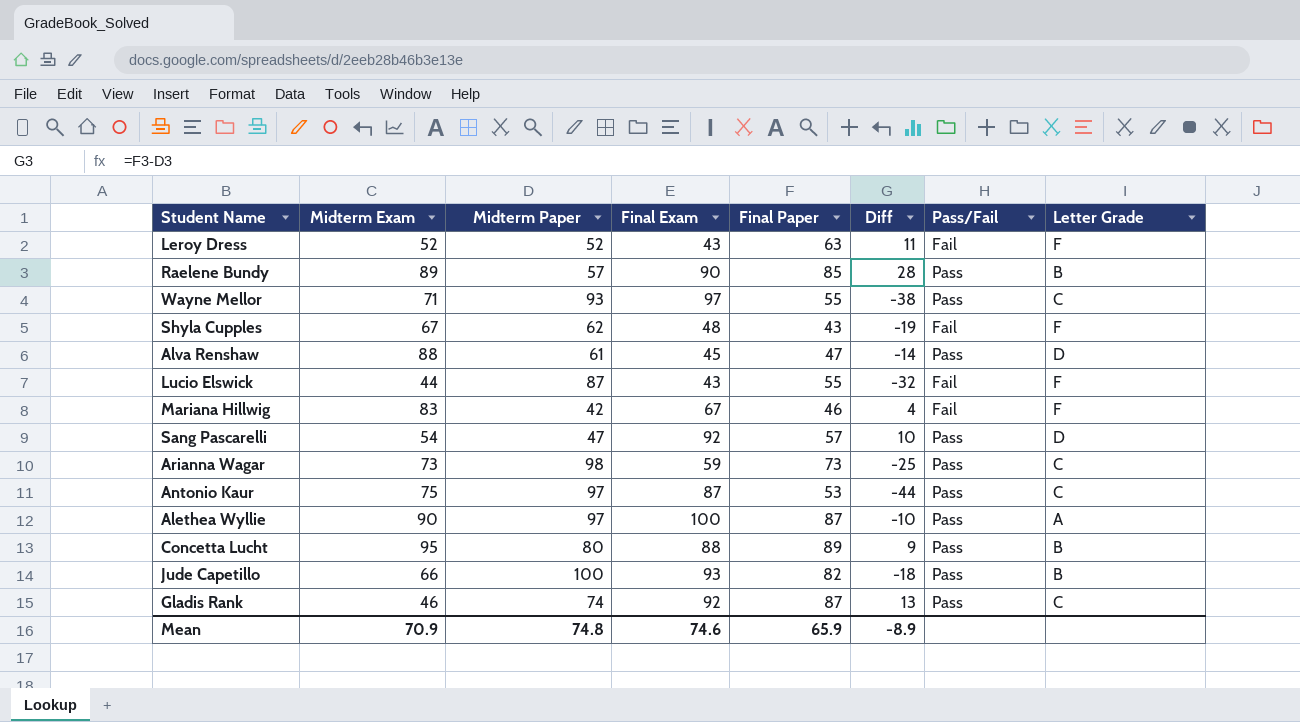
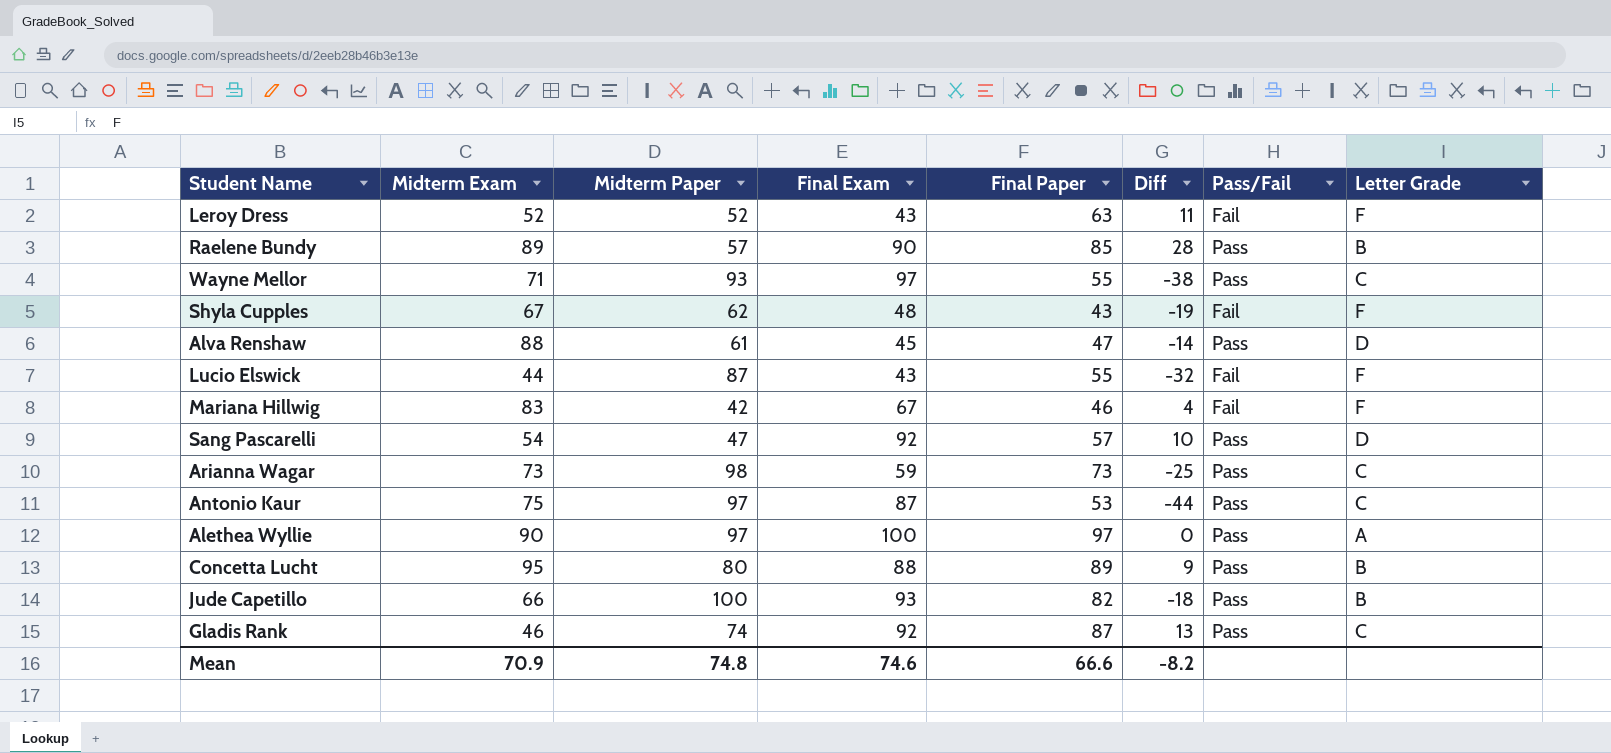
Alethea Wyllie | Final Paper: 87 -> 97
Alethea Wyllie | Diff: -10 -> 0
Mean | Final Paper: 65.9 -> 66.6
Mean | Diff: -8.9 -> -8.2

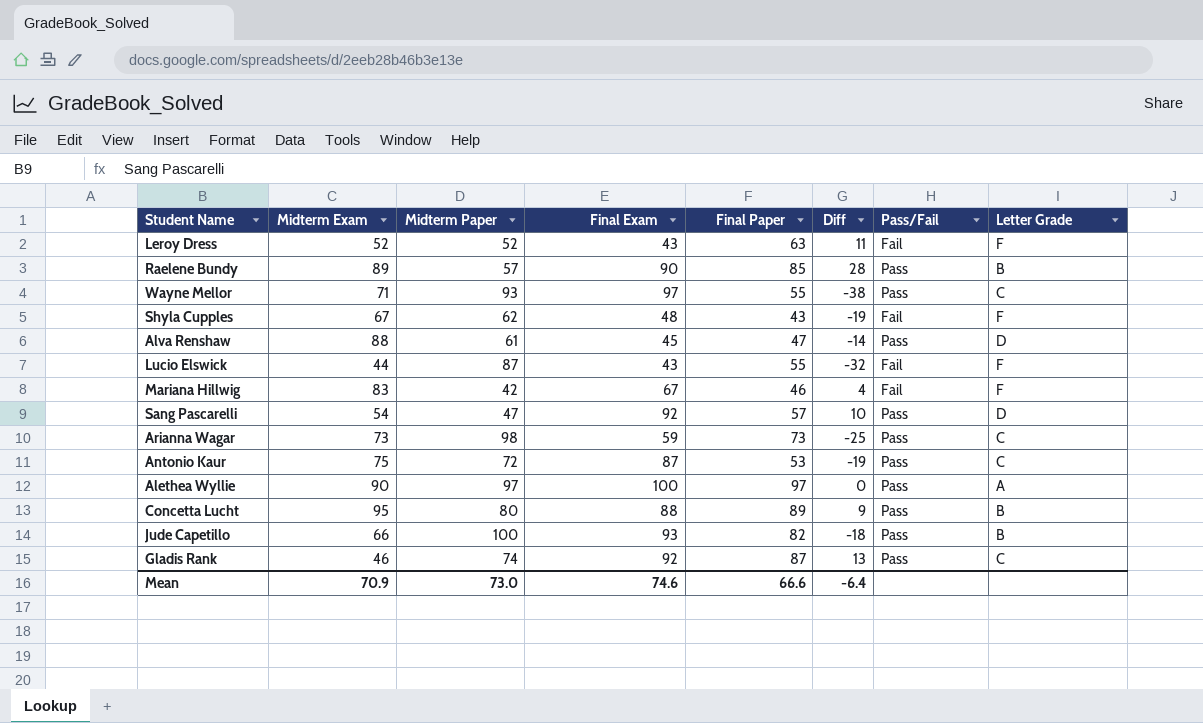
Antonio Kaur | Midterm Paper: 97 -> 72
Antonio Kaur | Diff: -44 -> -19
Mean | Midterm Paper: 74.8 -> 73.0
Mean | Diff: -8.2 -> -6.4

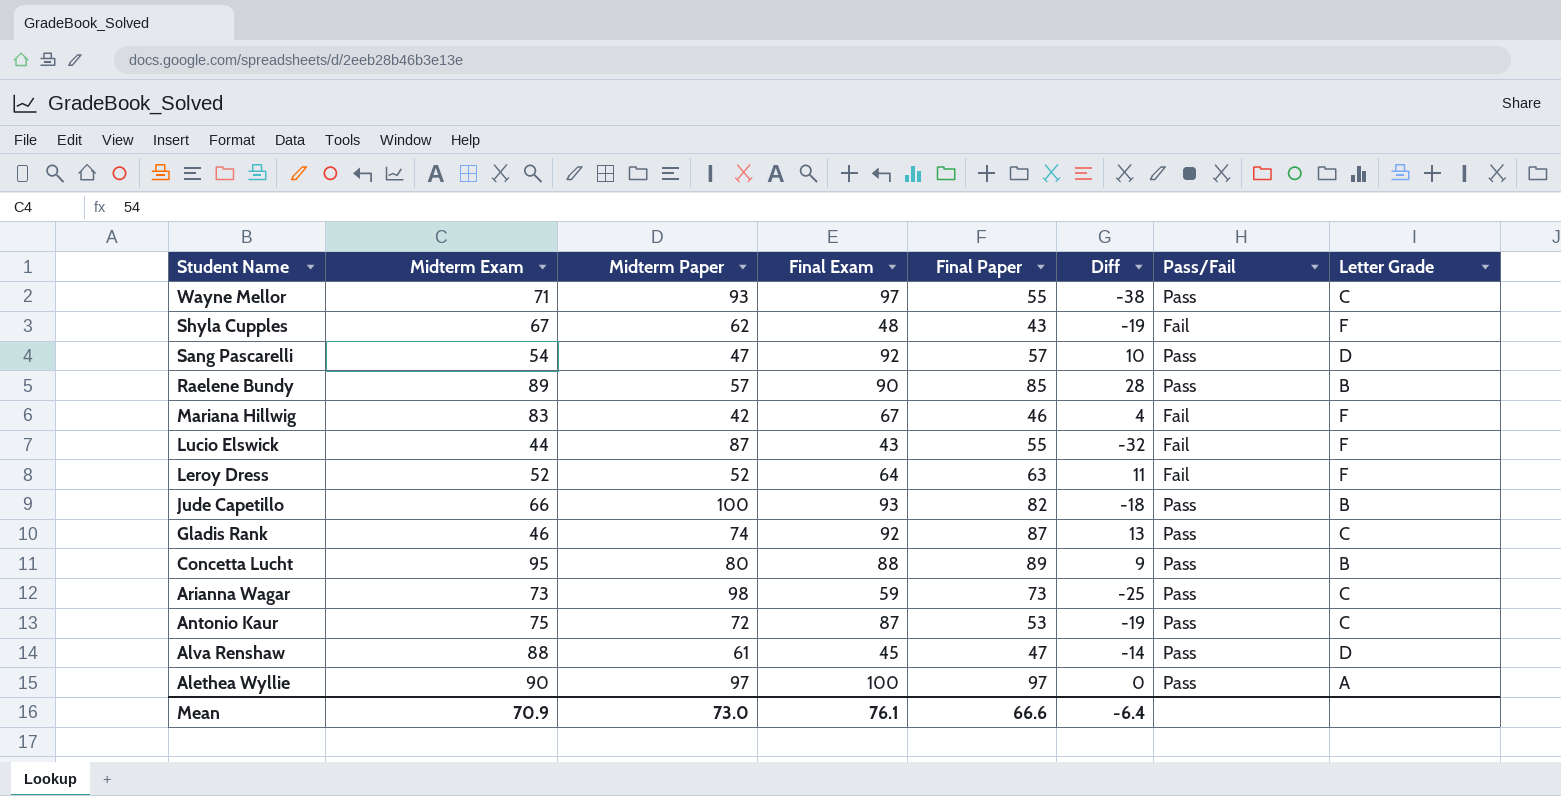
row order: none -> Student Name descending
Leroy Dress | Final Exam: 43 -> 64
Mean | Final Exam: 74.6 -> 76.1

